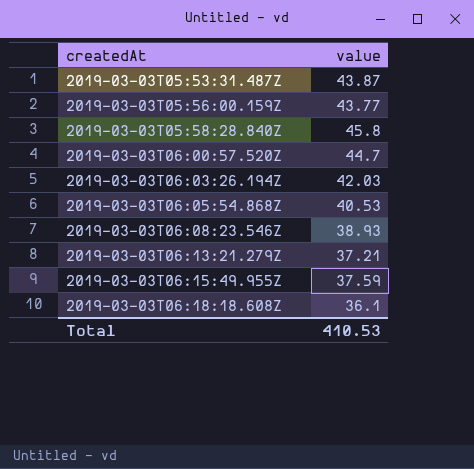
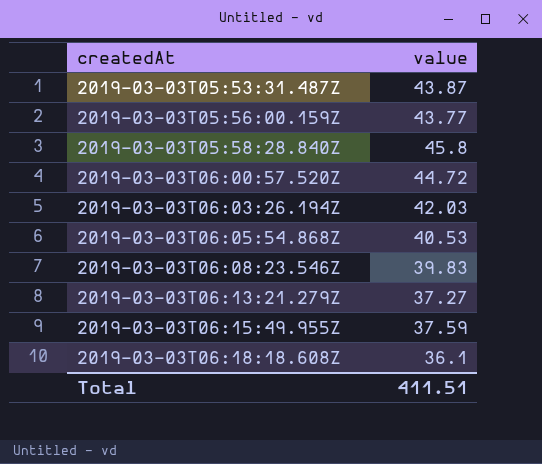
2019-03-03T06:00:57.520Z | value: 44.7 -> 44.72
2019-03-03T06:08:23.546Z | value: 38.93 -> 39.83
2019-03-03T06:13:21.279Z | value: 37.21 -> 37.27
Total | value: 410.53 -> 411.51

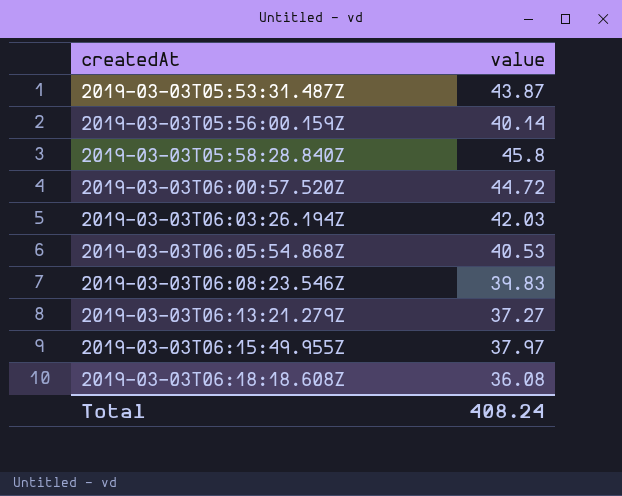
2019-03-03T05:56:00.159Z | value: 43.77 -> 40.14
2019-03-03T06:15:49.955Z | value: 37.59 -> 37.97
2019-03-03T06:18:18.608Z | value: 36.1 -> 36.08
Total | value: 411.51 -> 408.24

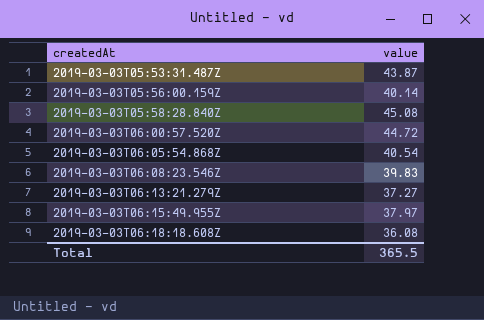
row 2019-03-03T06:03:26.194Z: 42.03 -> none
2019-03-03T05:58:28.840Z | value: 45.8 -> 45.08
2019-03-03T06:05:54.868Z | value: 40.53 -> 40.54
Total | value: 408.24 -> 365.5

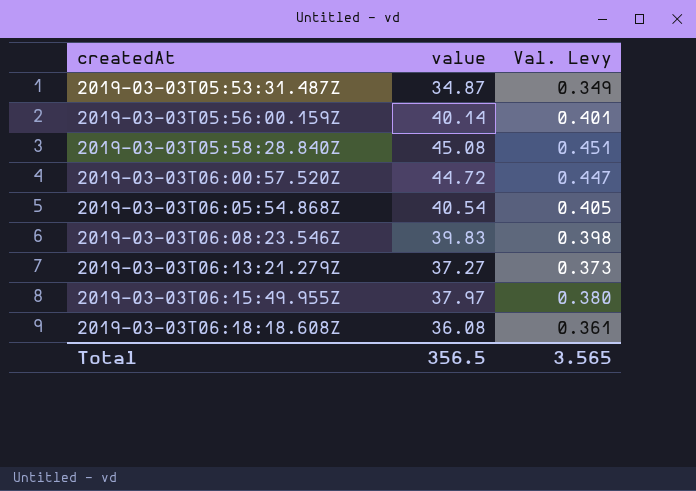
column Val. Levy | formula: none -> [value] * 0.01
2019-03-03T05:53:31.487Z | value: 43.87 -> 34.87
Total | value: 365.5 -> 356.5

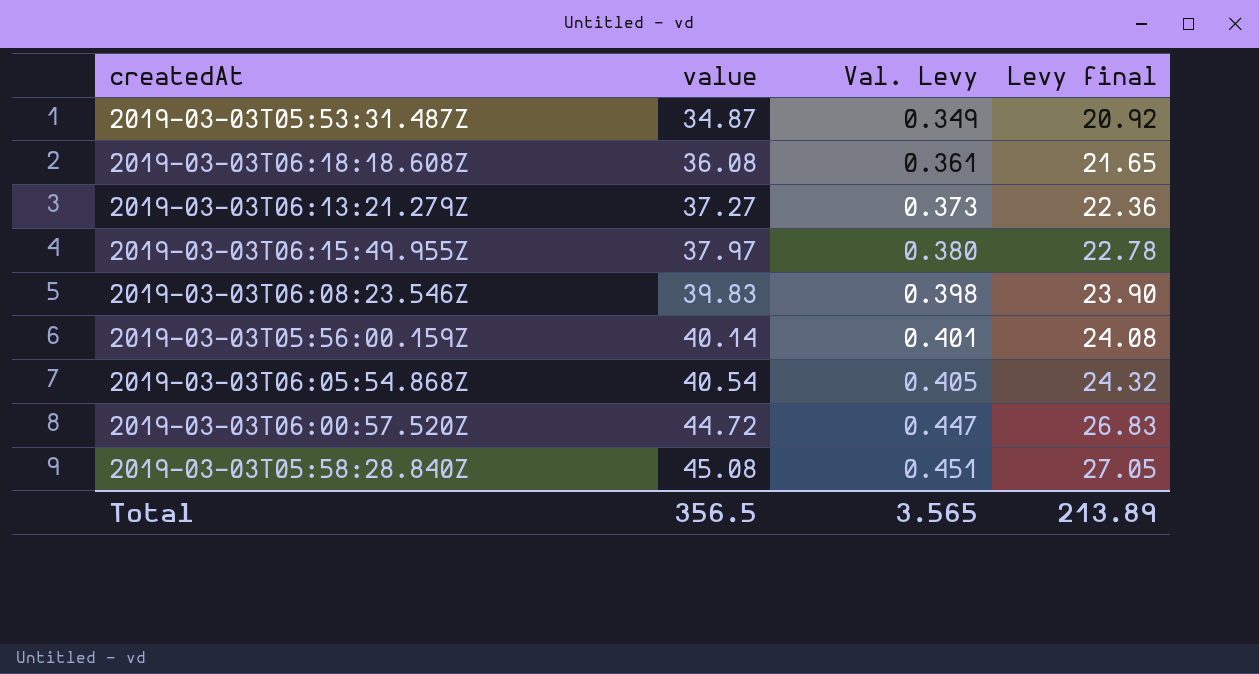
row order: createdAt ascending -> value ascending
column Levy final | formula: none -> [value] * 0.6

